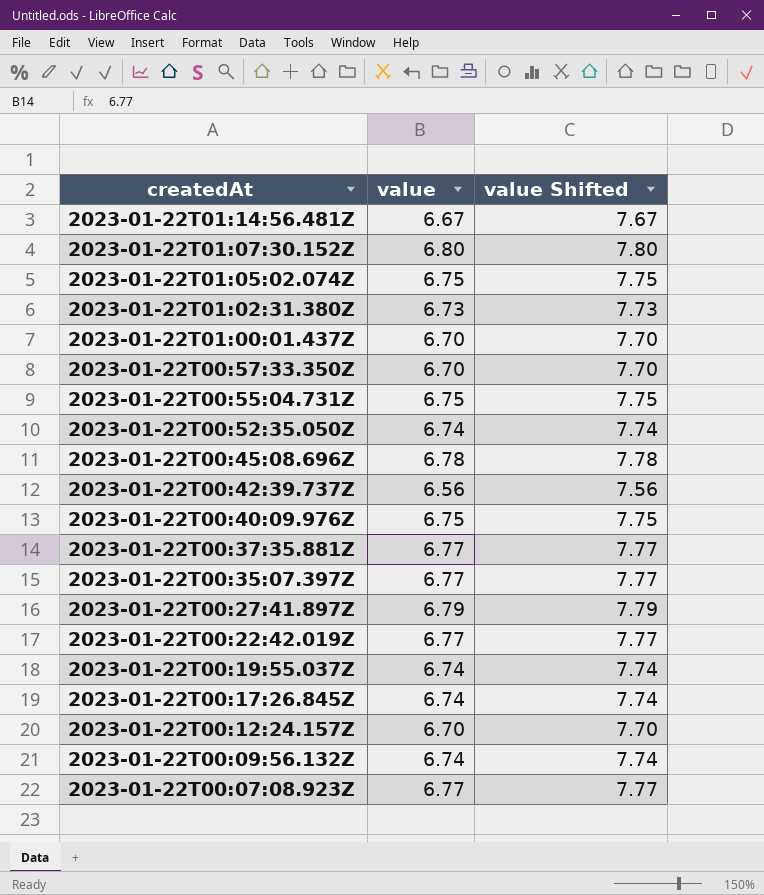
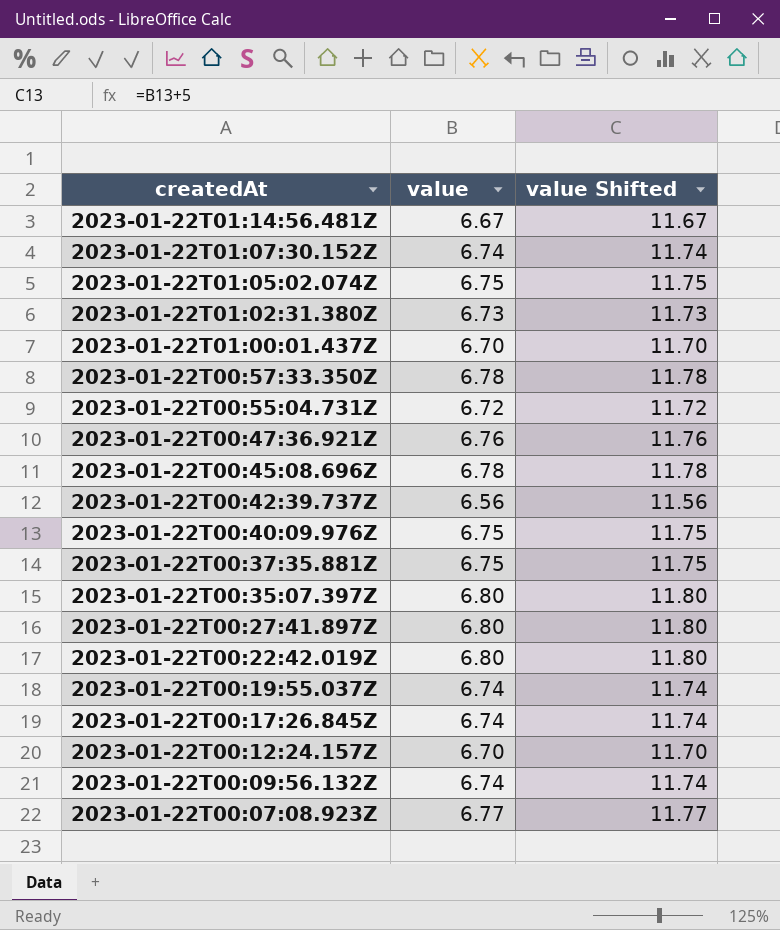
column value Shifted | formula: [value] + 1 -> [value] + 5
row 2023-01-22T00:52:35.050Z: 6.74 | 7.74 -> none
2023-01-22T01:07:30.152Z | value: 6.80 -> 6.74
2023-01-22T00:57:33.350Z | value: 6.70 -> 6.78
2023-01-22T00:55:04.731Z | value: 6.75 -> 6.72
row 2023-01-22T00:47:36.921Z: none -> 6.76 | 11.76
2023-01-22T00:37:35.881Z | value: 6.77 -> 6.75
2023-01-22T00:35:07.397Z | value: 6.77 -> 6.80
2023-01-22T00:27:41.897Z | value: 6.79 -> 6.80
2023-01-22T00:22:42.019Z | value: 6.77 -> 6.80

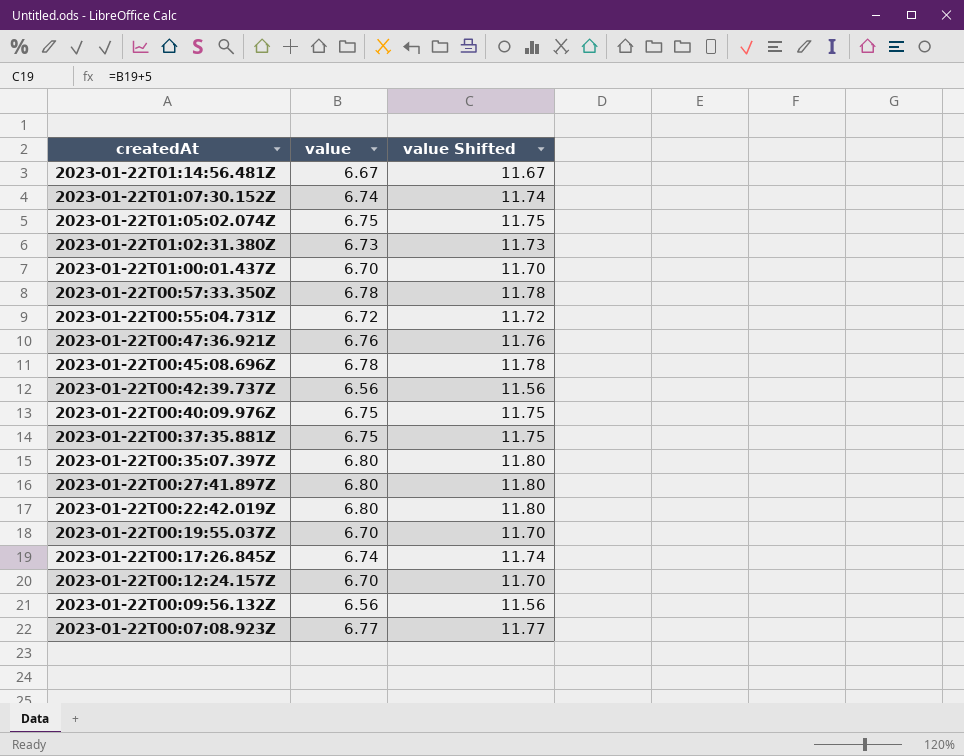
2023-01-22T00:19:55.037Z | value: 6.74 -> 6.70
2023-01-22T00:19:55.037Z | value Shifted: 11.74 -> 11.70
2023-01-22T00:09:56.132Z | value: 6.74 -> 6.56
2023-01-22T00:09:56.132Z | value Shifted: 11.74 -> 11.56

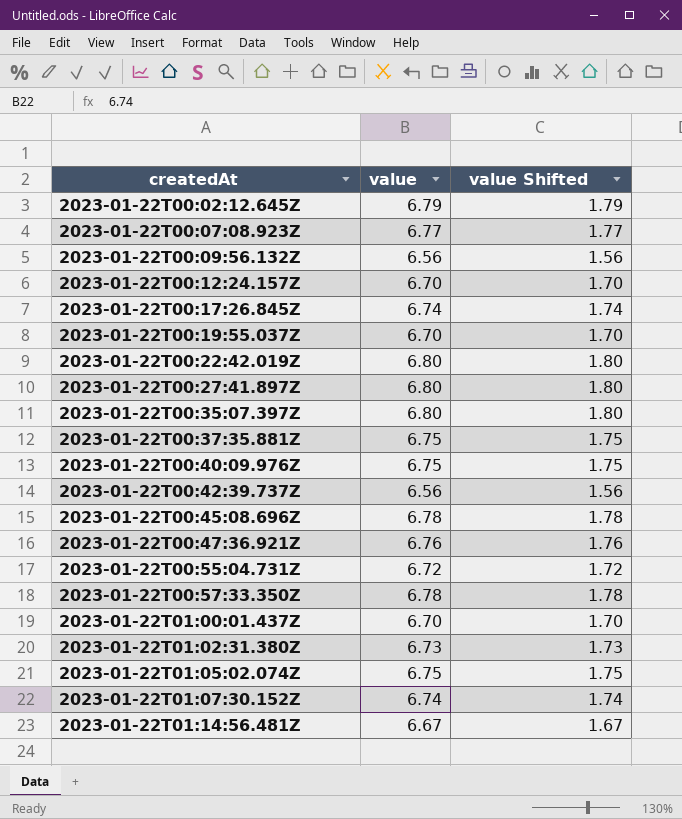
row order: createdAt descending -> createdAt ascending
column value Shifted | formula: [value] + 5 -> [value] - 5
row 2023-01-22T00:02:12.645Z: none -> 6.79 | 1.79

